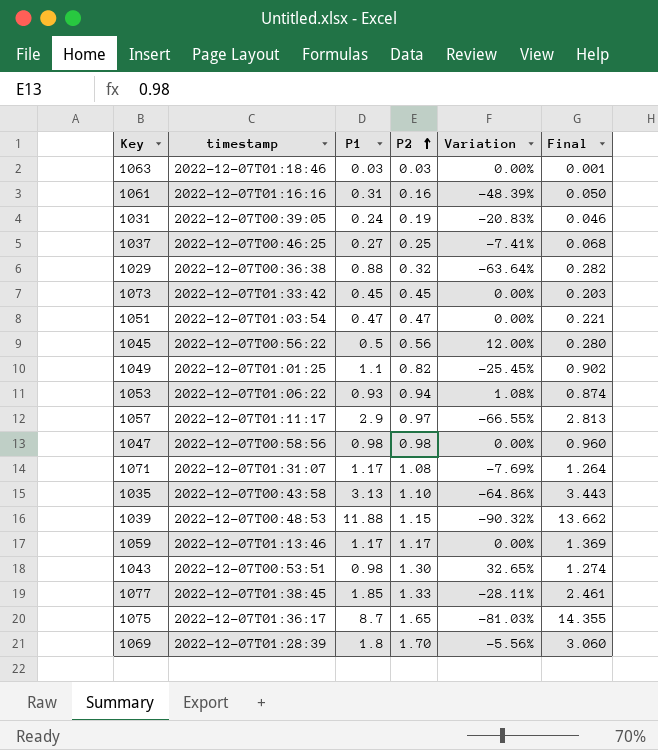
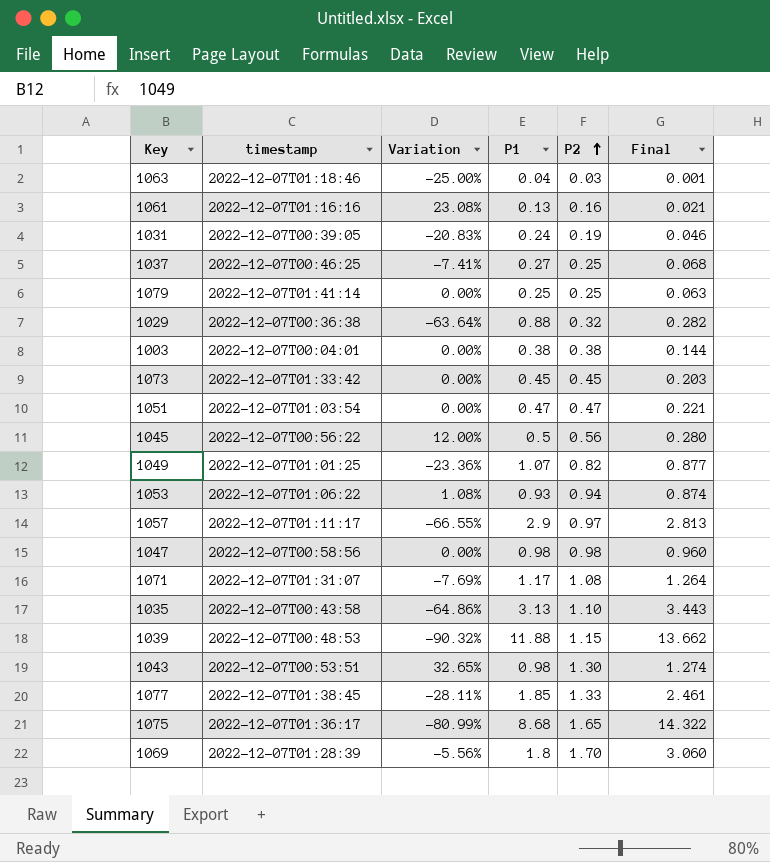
column Variation | position: 5 -> 3
row 1059: 2022-12-07T01:13:46 | 1.17 | 1.17 | 0.00% | 1.369 -> none
1063 | Variation: 0.00% -> -25.00%
1063 | P1: 0.03 -> 0.04
1061 | Variation: -48.39% -> 23.08%
1061 | P1: 0.31 -> 0.13
1061 | Final: 0.050 -> 0.021
row 1079: none -> 2022-12-07T01:41:14 | 0.00% | 0.25 | 0.25 | 0.063
row 1003: none -> 2022-12-07T00:04:01 | 0.00% | 0.38 | 0.38 | 0.144
1049 | Variation: -25.45% -> -23.36%
1049 | P1: 1.1 -> 1.07
1049 | Final: 0.902 -> 0.877
1075 | Variation: -81.03% -> -80.99%
1075 | P1: 8.7 -> 8.68
1075 | Final: 14.355 -> 14.322

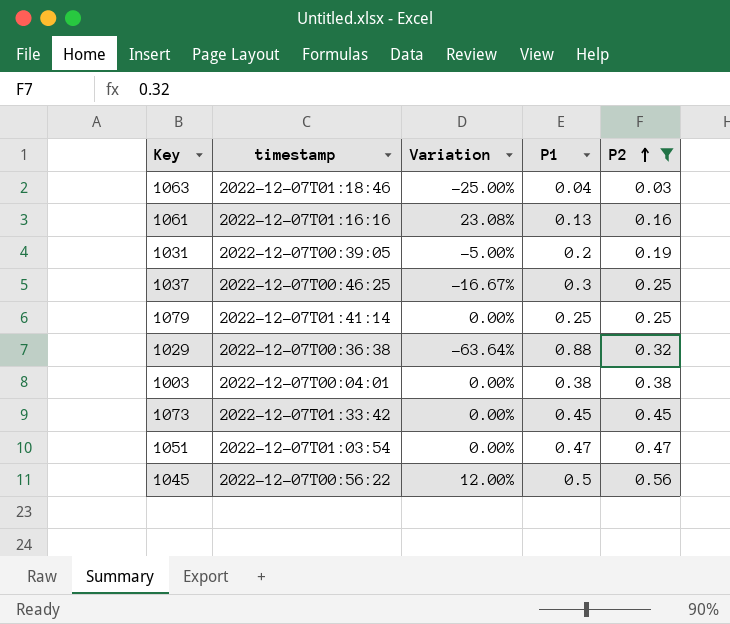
filter: none -> P2 <= 0.56
column Final | formula: [P1] * [P2] -> none
1031 | Variation: -20.83% -> -5.00%
1031 | P1: 0.24 -> 0.2
1037 | Variation: -7.41% -> -16.67%
1037 | P1: 0.27 -> 0.3

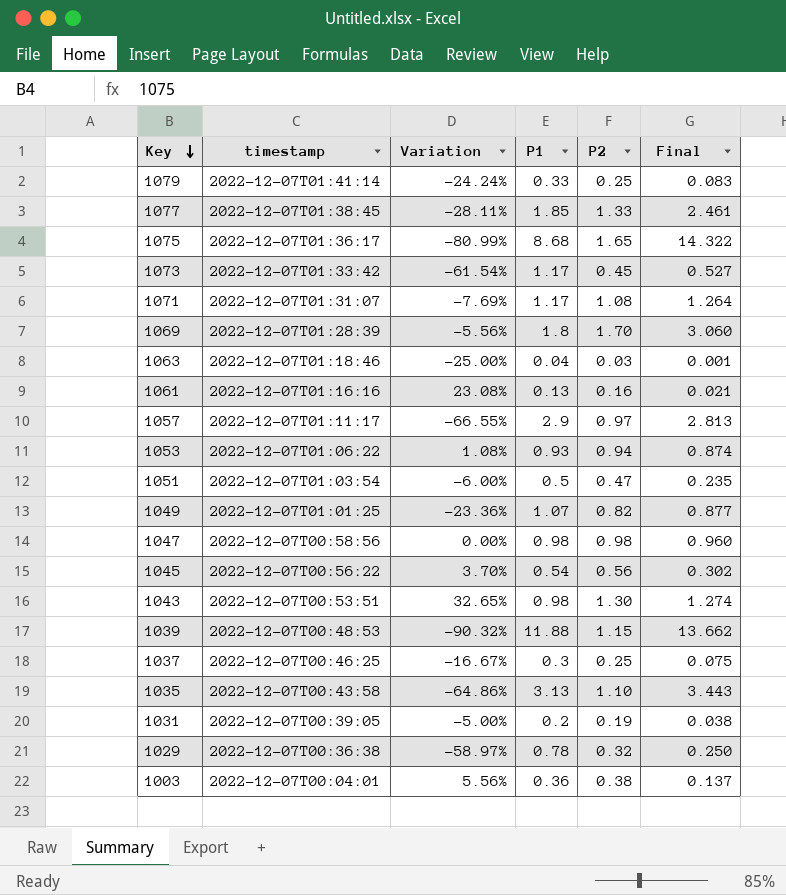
filter: P2 <= 0.56 -> none
row order: P2 ascending -> Key descending
column Final | formula: none -> [P1] * [P2]
1079 | Variation: 0.00% -> -24.24%
1079 | P1: 0.25 -> 0.33
1073 | Variation: 0.00% -> -61.54%
1073 | P1: 0.45 -> 1.17
1051 | Variation: 0.00% -> -6.00%
1051 | P1: 0.47 -> 0.5
1045 | Variation: 12.00% -> 3.70%
1045 | P1: 0.5 -> 0.54
1029 | Variation: -63.64% -> -58.97%
1029 | P1: 0.88 -> 0.78
1003 | Variation: 0.00% -> 5.56%
1003 | P1: 0.38 -> 0.36

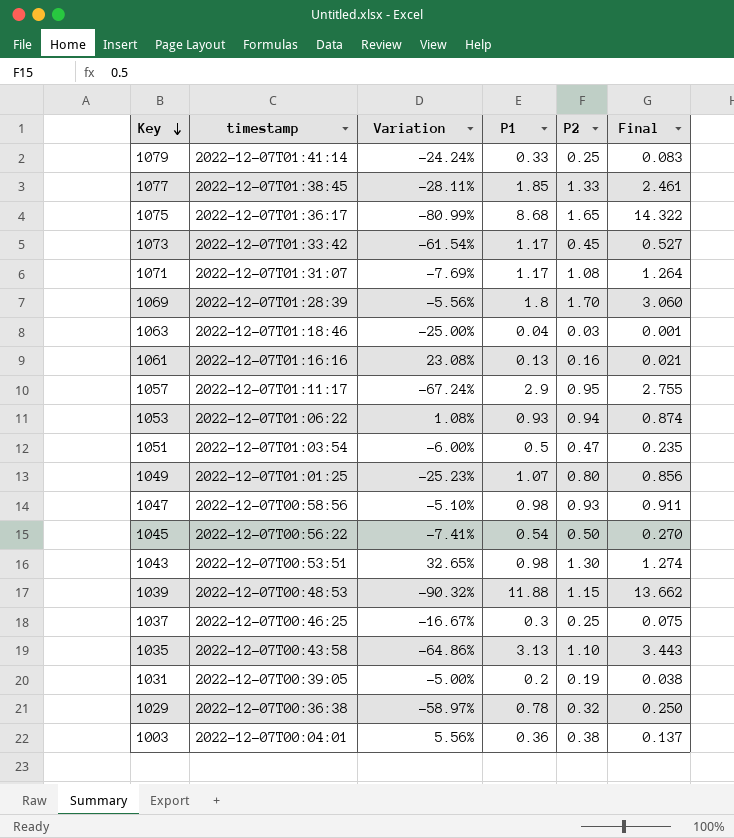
1057 | Variation: -66.55% -> -67.24%
1057 | P2: 0.97 -> 0.95
1057 | Final: 2.813 -> 2.755
1049 | Variation: -23.36% -> -25.23%
1049 | P2: 0.82 -> 0.80
1049 | Final: 0.877 -> 0.856
1047 | Variation: 0.00% -> -5.10%
1047 | P2: 0.98 -> 0.93
1047 | Final: 0.960 -> 0.911
1045 | Variation: 3.70% -> -7.41%
1045 | P2: 0.56 -> 0.50
1045 | Final: 0.302 -> 0.270

